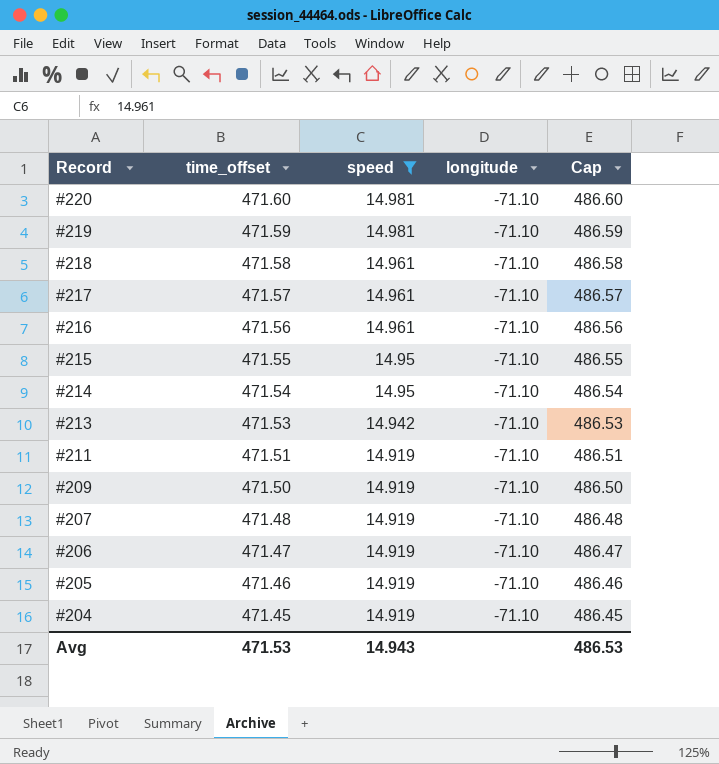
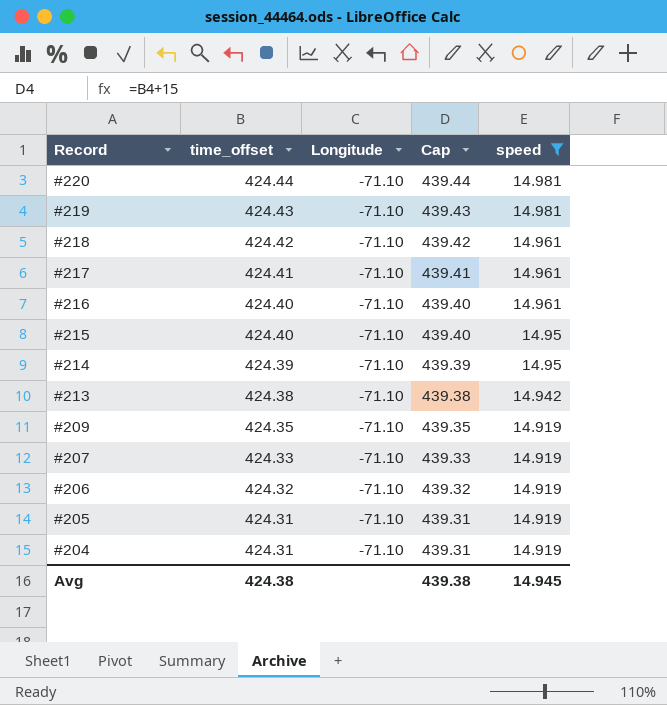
column name: longitude -> Longitude
column speed | position: 3 -> 5
row #211: 471.51 | 14.919 | -71.10 | 486.51 -> none
#220 | time_offset: 471.60 -> 424.44
#220 | Cap: 486.60 -> 439.44
#219 | time_offset: 471.59 -> 424.43
#219 | Cap: 486.59 -> 439.43
#218 | time_offset: 471.58 -> 424.42
#218 | Cap: 486.58 -> 439.42
#217 | time_offset: 471.57 -> 424.41
#217 | Cap: 486.57 -> 439.41
#216 | time_offset: 471.56 -> 424.40
#216 | Cap: 486.56 -> 439.40
#215 | time_offset: 471.55 -> 424.40
#215 | Cap: 486.55 -> 439.40
#214 | time_offset: 471.54 -> 424.39
#214 | Cap: 486.54 -> 439.39
#213 | time_offset: 471.53 -> 424.38
#213 | Cap: 486.53 -> 439.38
#209 | time_offset: 471.50 -> 424.35
#209 | Cap: 486.50 -> 439.35
#207 | time_offset: 471.48 -> 424.33
#207 | Cap: 486.48 -> 439.33
#206 | time_offset: 471.47 -> 424.32
#206 | Cap: 486.47 -> 439.32
#205 | time_offset: 471.46 -> 424.31
#205 | Cap: 486.46 -> 439.31
#204 | time_offset: 471.45 -> 424.31
#204 | Cap: 486.45 -> 439.31
Avg | time_offset: 471.53 -> 424.38
Avg | Cap: 486.53 -> 439.38
Avg | speed: 14.943 -> 14.945

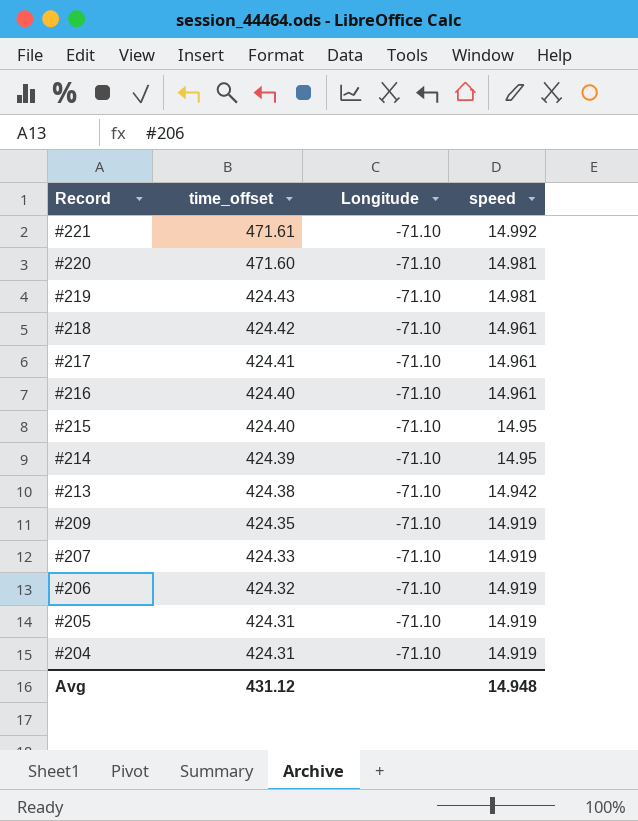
filter: speed != 14.992 -> none
column Cap | formula: [time_offset] + 15 -> none
#220 | time_offset: 424.44 -> 471.60
Avg | time_offset: 424.38 -> 431.12
Avg | speed: 14.945 -> 14.948

